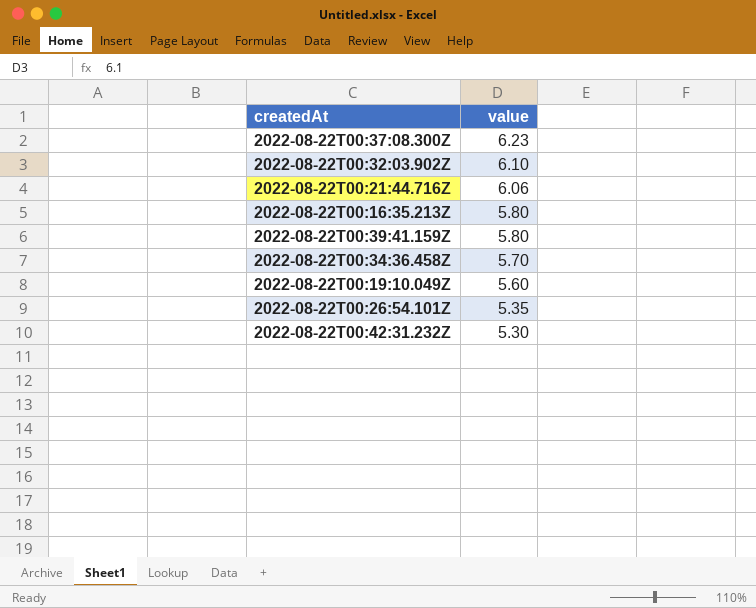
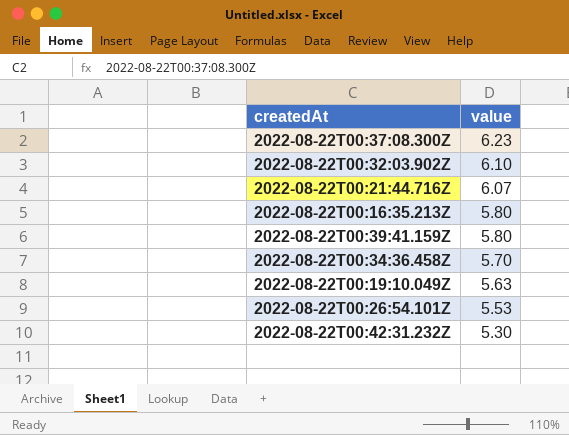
2022-08-22T00:21:44.716Z | value: 6.06 -> 6.07
2022-08-22T00:19:10.049Z | value: 5.60 -> 5.63
2022-08-22T00:26:54.101Z | value: 5.35 -> 5.53

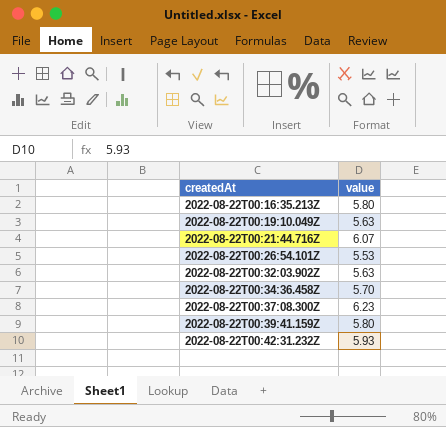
row order: value descending -> createdAt ascending
2022-08-22T00:32:03.902Z | value: 6.10 -> 5.63
2022-08-22T00:42:31.232Z | value: 5.30 -> 5.93

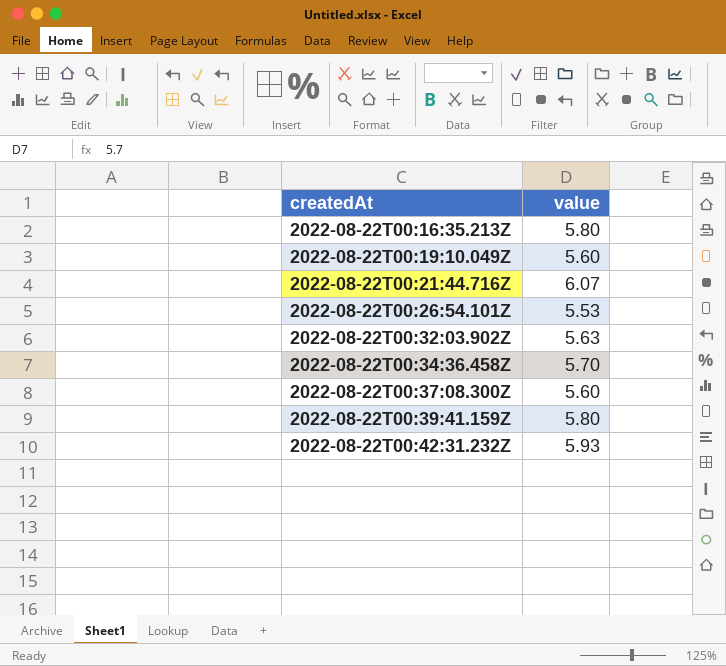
2022-08-22T00:19:10.049Z | value: 5.63 -> 5.60
2022-08-22T00:37:08.300Z | value: 6.23 -> 5.60

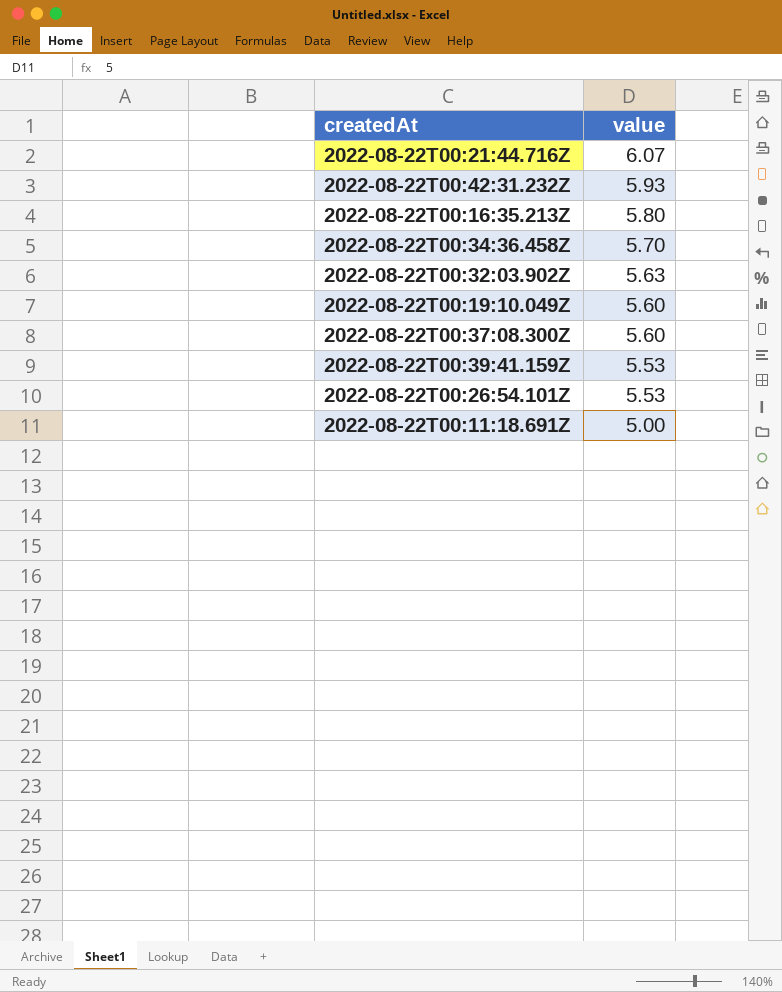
row order: createdAt ascending -> value descending
2022-08-22T00:39:41.159Z | value: 5.80 -> 5.53
row 2022-08-22T00:11:18.691Z: none -> 5.00

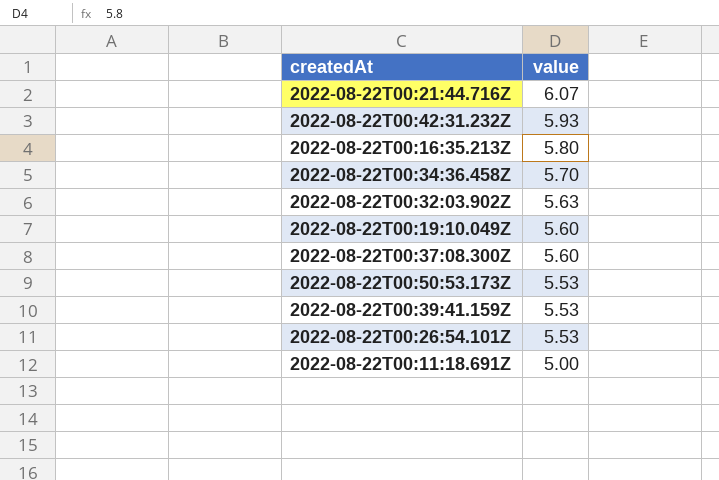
row 2022-08-22T00:50:53.173Z: none -> 5.53

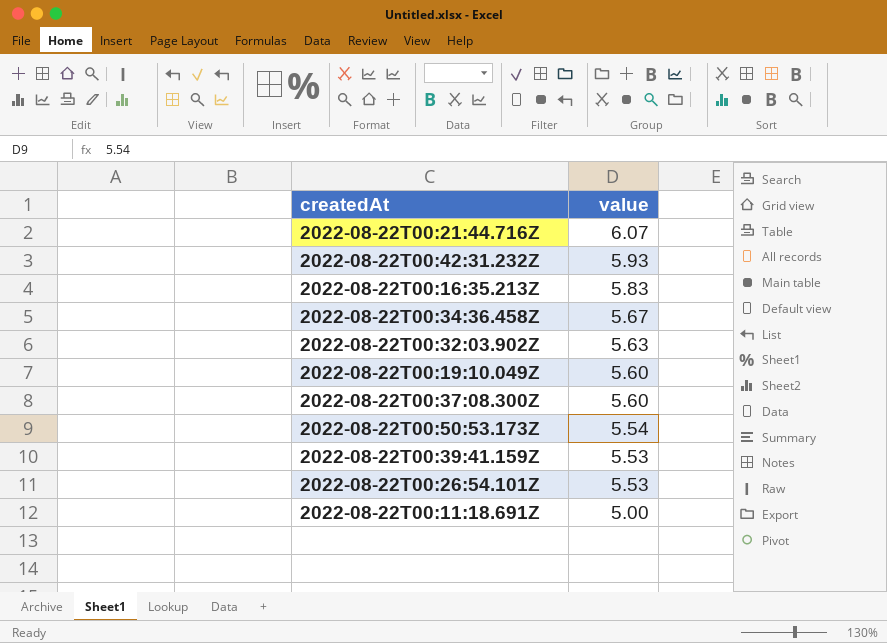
2022-08-22T00:16:35.213Z | value: 5.80 -> 5.83
2022-08-22T00:34:36.458Z | value: 5.70 -> 5.67
2022-08-22T00:50:53.173Z | value: 5.53 -> 5.54

